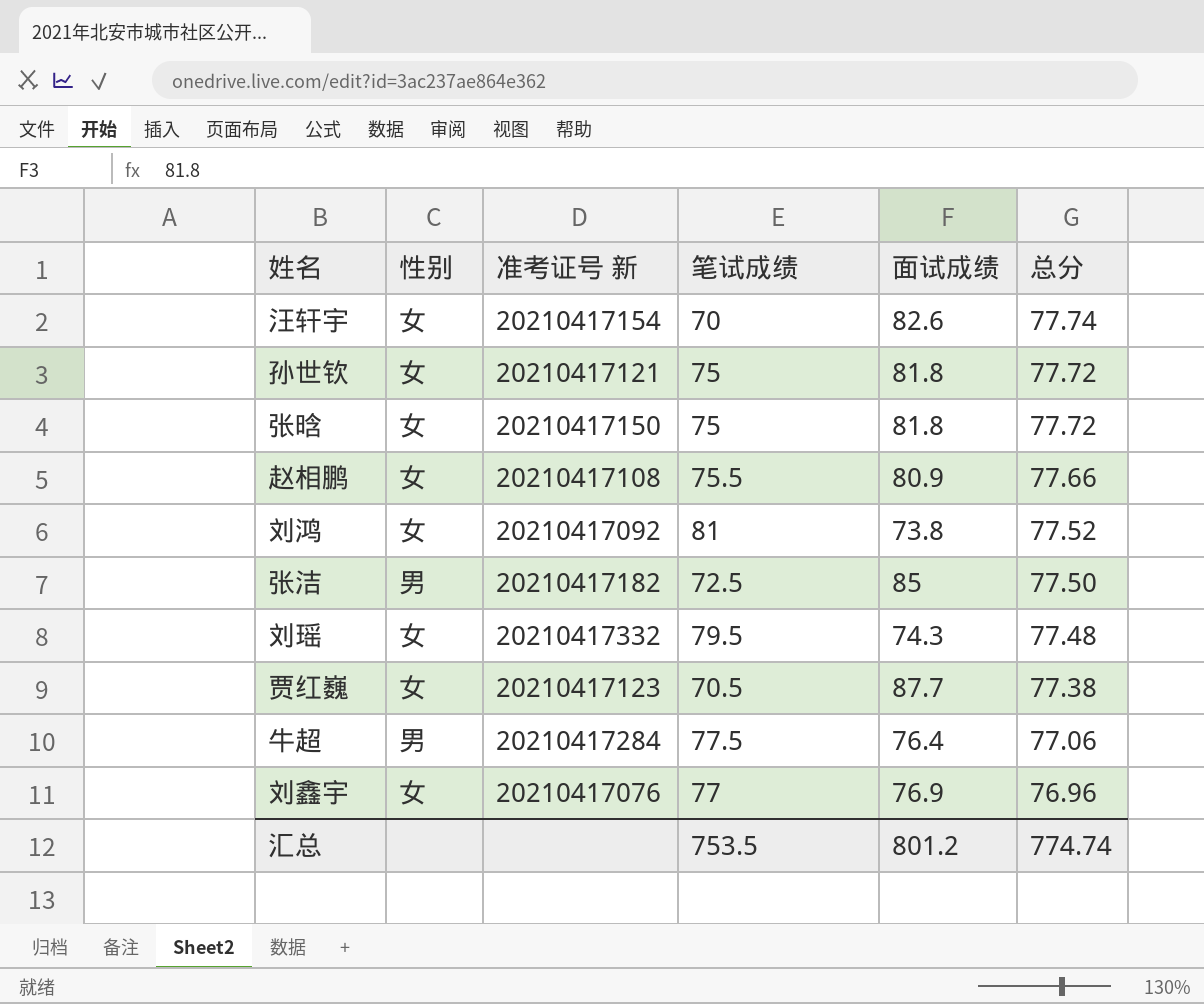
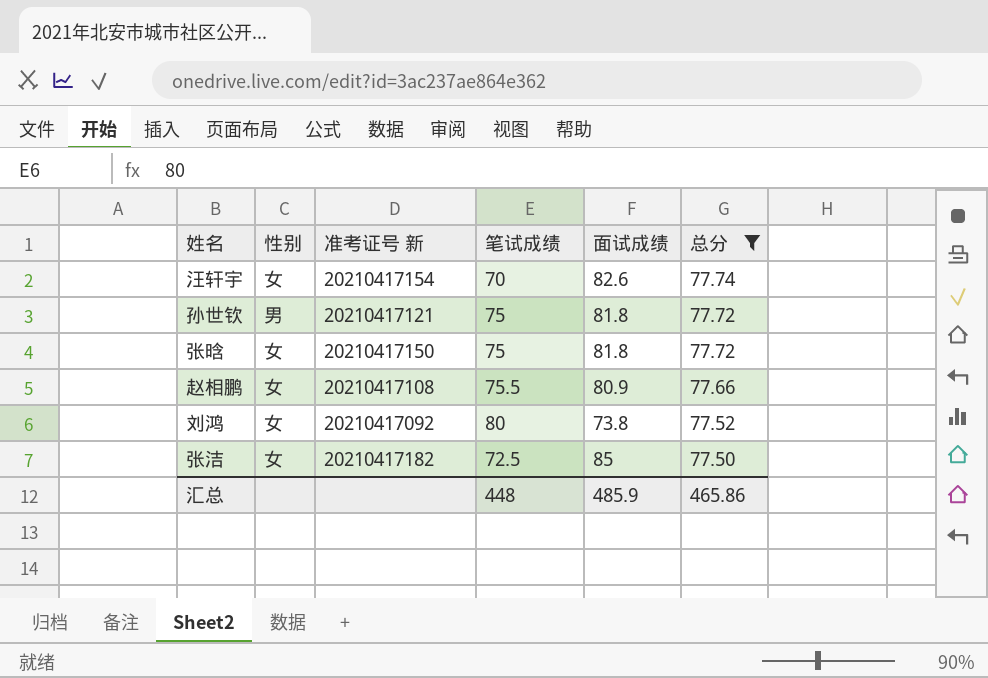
filter: none -> 总分 >= 77.50
孙世钦 | 性别: 女 -> 男
刘鸿 | 笔试成绩: 81 -> 80
张洁 | 性别: 男 -> 女
汇总 | 笔试成绩: 753.5 -> 448
汇总 | 面试成绩: 801.2 -> 485.9
汇总 | 总分: 774.74 -> 465.86

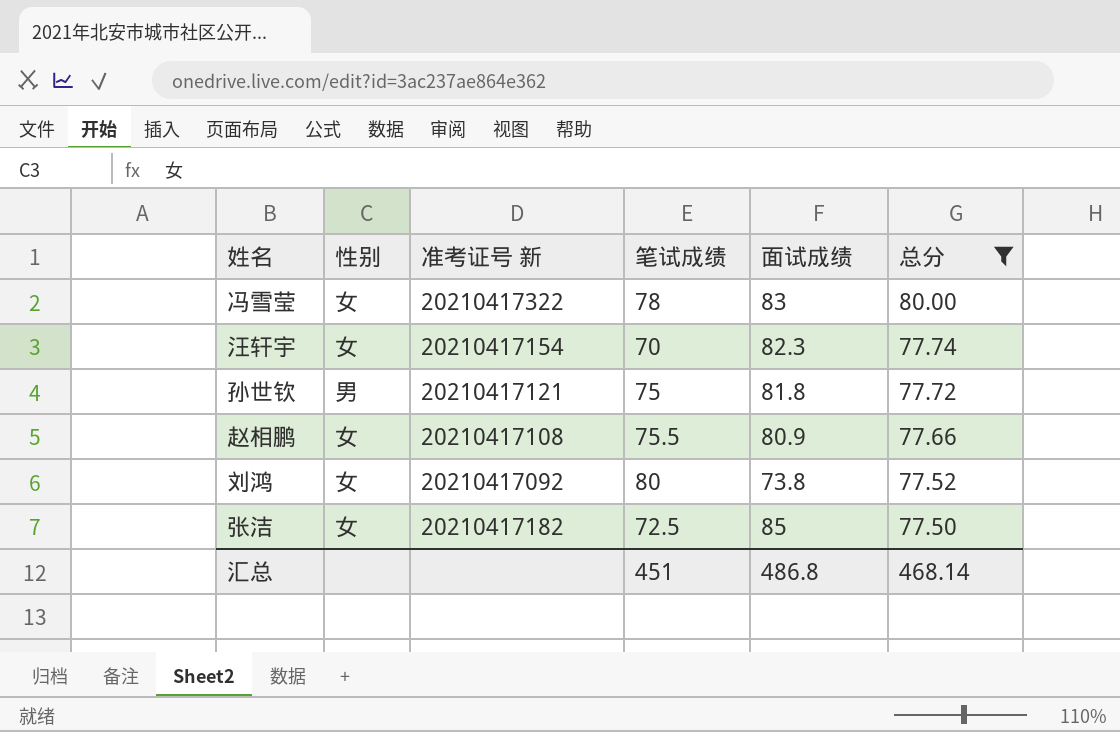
row 张晗: 女 | 20210417150 | 75 | 81.8 | 77.72 -> none
row 冯雪莹: none -> 女 | 20210417322 | 78 | 83 | 80.00
汪轩宇 | 面试成绩: 82.6 -> 82.3
汇总 | 笔试成绩: 448 -> 451
汇总 | 面试成绩: 485.9 -> 486.8
汇总 | 总分: 465.86 -> 468.14

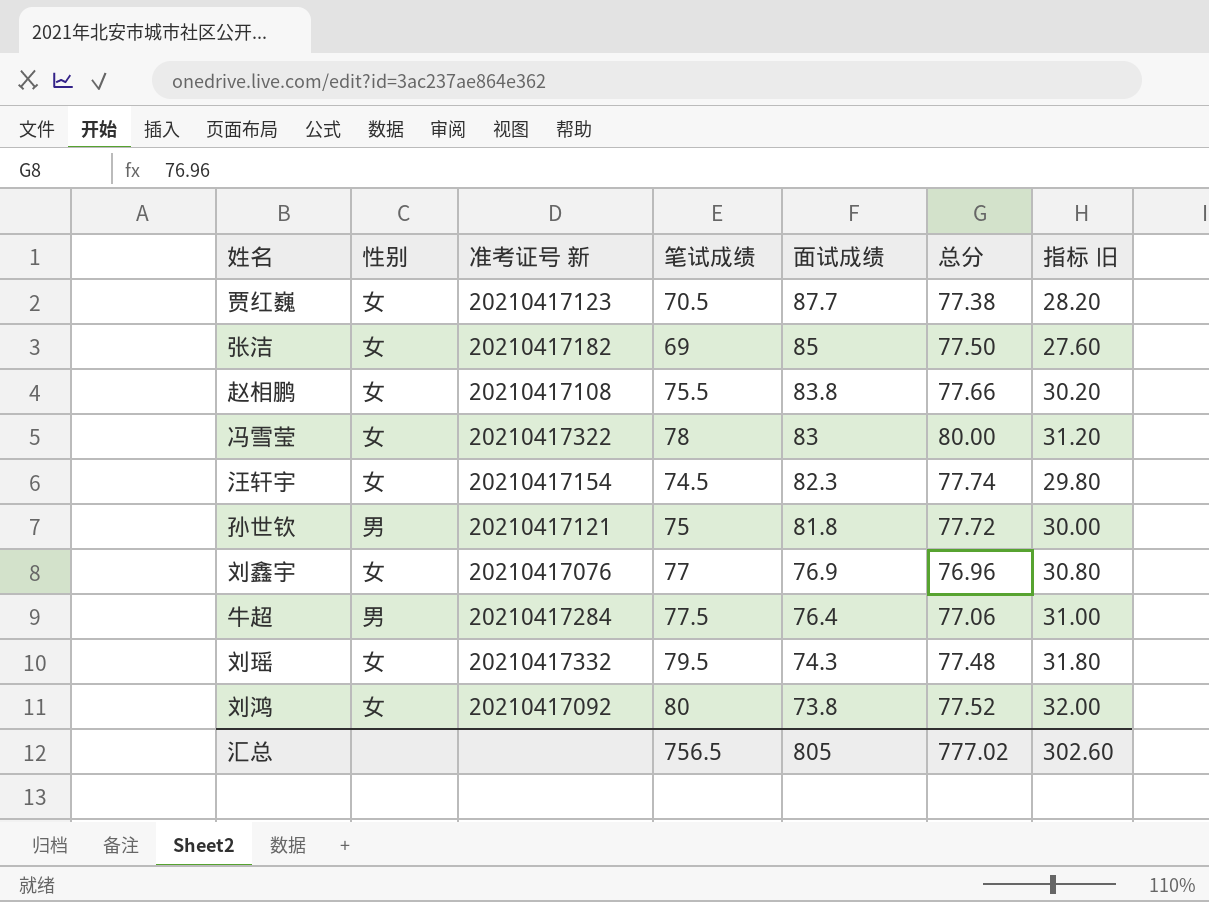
filter: 总分 >= 77.50 -> none
row order: 总分 descending -> 面试成绩 descending
column 指标 旧 | formula: none -> [笔试成绩] * 0.4
张洁 | 笔试成绩: 72.5 -> 69
赵相鹏 | 面试成绩: 80.9 -> 83.8
汪轩宇 | 笔试成绩: 70 -> 74.5
汇总 | 笔试成绩: 451 -> 756.5
汇总 | 面试成绩: 486.8 -> 805
汇总 | 总分: 468.14 -> 777.02

